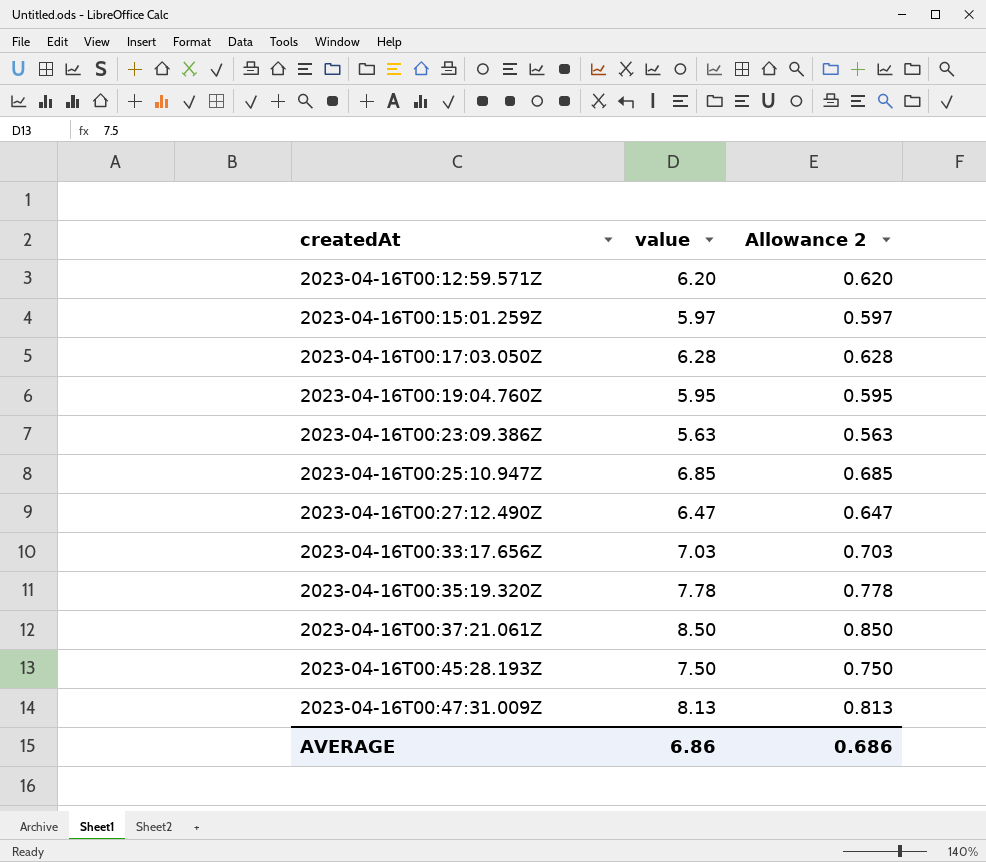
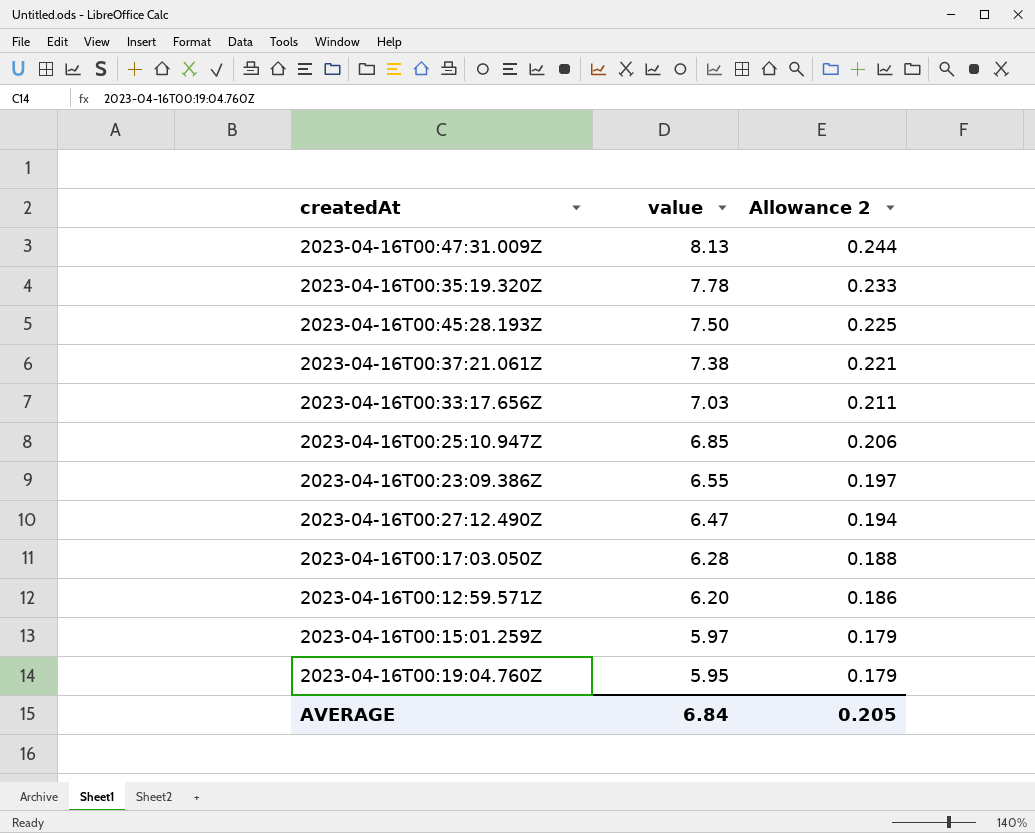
row order: createdAt ascending -> value descending
column Allowance 2 | formula: [value] * 0.1 -> [value] * 0.03
2023-04-16T00:37:21.061Z | value: 8.50 -> 7.38
2023-04-16T00:23:09.386Z | value: 5.63 -> 6.55
AVERAGE | value: 6.86 -> 6.84
AVERAGE | Allowance 2: 0.686 -> 0.205

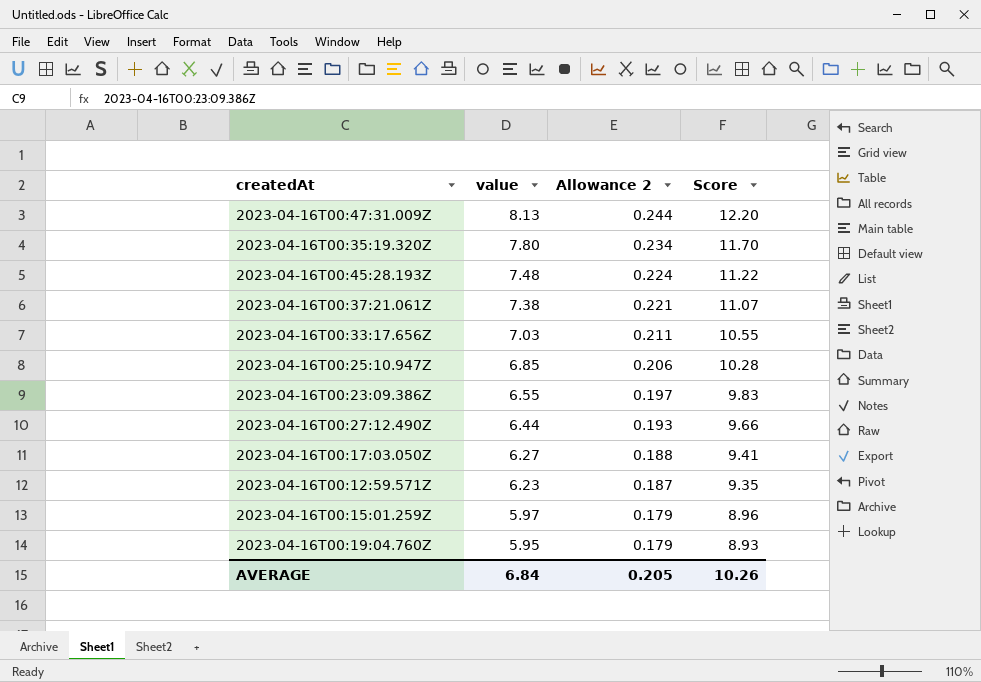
column Score | formula: none -> [value] * 1.5
2023-04-16T00:35:19.320Z | value: 7.78 -> 7.80
2023-04-16T00:35:19.320Z | Allowance 2: 0.233 -> 0.234
2023-04-16T00:45:28.193Z | value: 7.50 -> 7.48
2023-04-16T00:45:28.193Z | Allowance 2: 0.225 -> 0.224
2023-04-16T00:27:12.490Z | value: 6.47 -> 6.44
2023-04-16T00:27:12.490Z | Allowance 2: 0.194 -> 0.193
2023-04-16T00:17:03.050Z | value: 6.28 -> 6.27
2023-04-16T00:12:59.571Z | value: 6.20 -> 6.23
2023-04-16T00:12:59.571Z | Allowance 2: 0.186 -> 0.187

